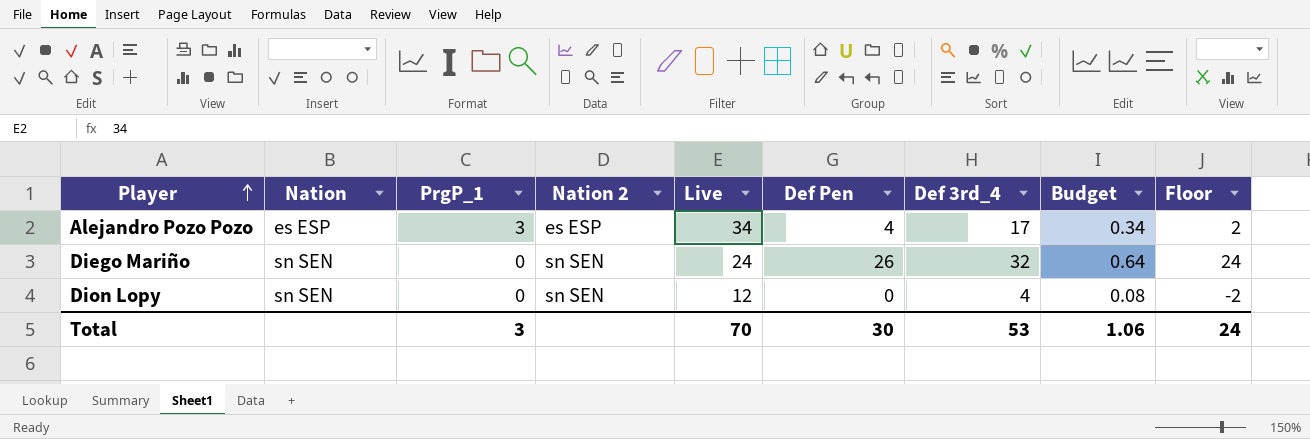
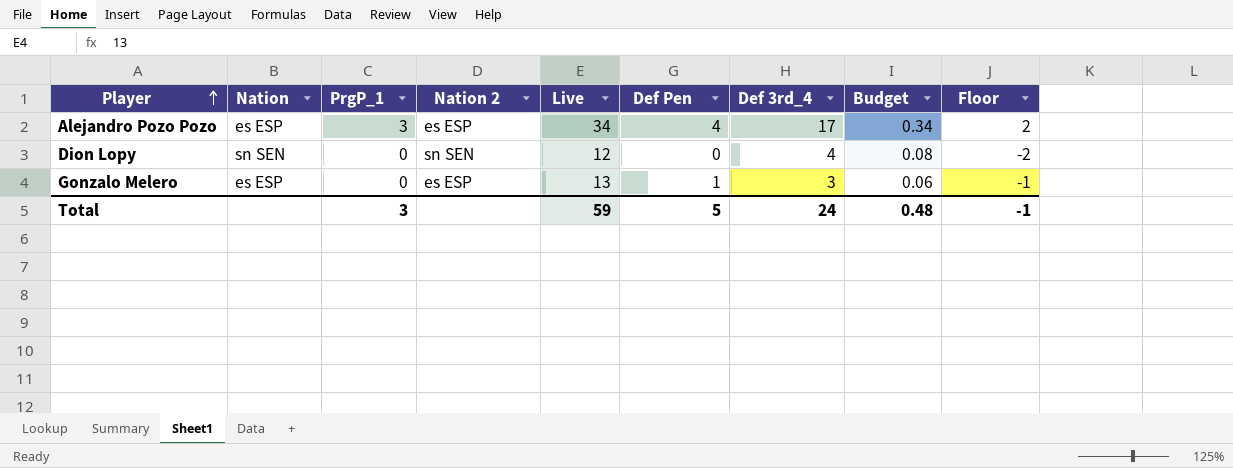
row Diego Mariño: sn SEN | 0 | sn SEN | 24 | 26 | 32 | 0.64 | 24 -> none
row Gonzalo Melero: none -> es ESP | 0 | es ESP | 13 | 1 | 3 | 0.06 | -1
Total | Live: 70 -> 59
Total | Def Pen: 30 -> 5
Total | Def 3rd_4: 53 -> 24
Total | Budget: 1.06 -> 0.48
Total | Floor: 24 -> -1

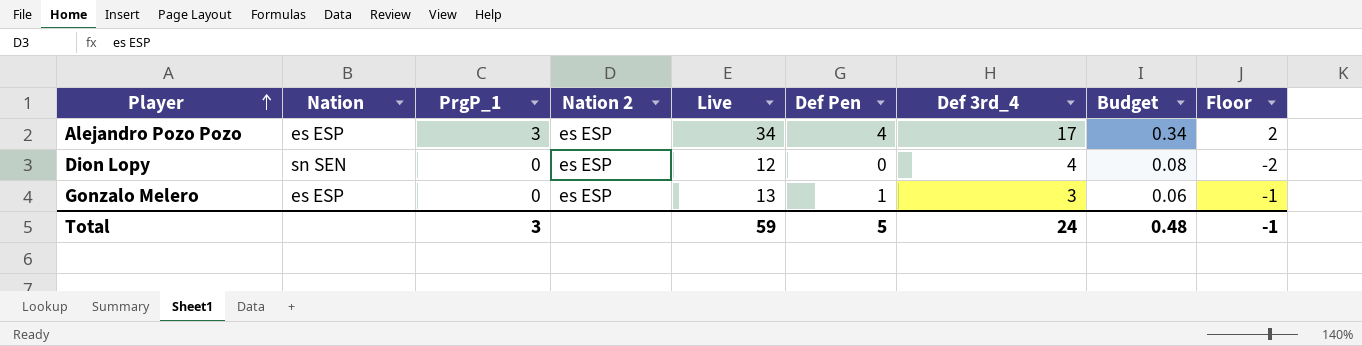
Dion Lopy | Nation 2: sn SEN -> es ESP

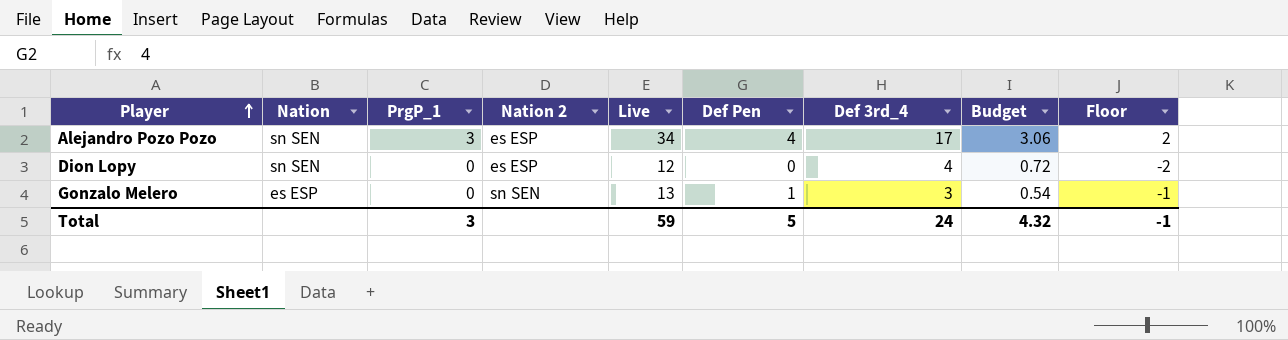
column Budget | formula: [Def 3rd_4] * 0.02 -> [Def 3rd_4] * 0.18
Alejandro Pozo Pozo | Nation: es ESP -> sn SEN
Gonzalo Melero | Nation 2: es ESP -> sn SEN
Total | Budget: 0.48 -> 4.32

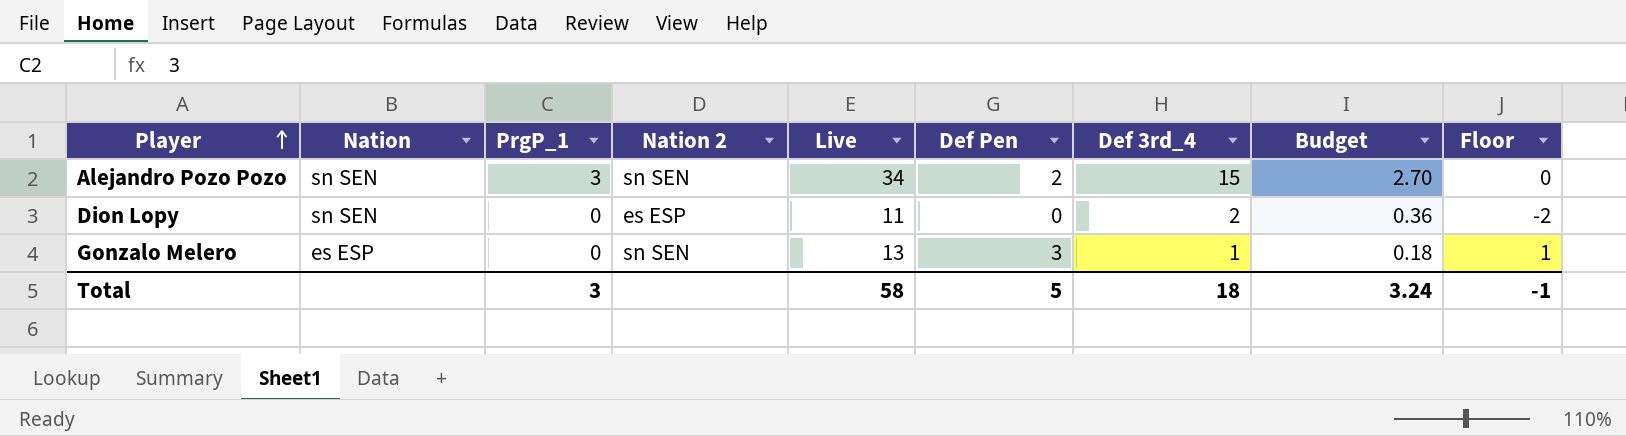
Alejandro Pozo Pozo | Nation 2: es ESP -> sn SEN
Alejandro Pozo Pozo | Def Pen: 4 -> 2
Alejandro Pozo Pozo | Def 3rd_4: 17 -> 15
Alejandro Pozo Pozo | Budget: 3.06 -> 2.70
Alejandro Pozo Pozo | Floor: 2 -> 0
Dion Lopy | Live: 12 -> 11
Dion Lopy | Def 3rd_4: 4 -> 2
Dion Lopy | Budget: 0.72 -> 0.36
Gonzalo Melero | Def Pen: 1 -> 3
Gonzalo Melero | Def 3rd_4: 3 -> 1
Gonzalo Melero | Budget: 0.54 -> 0.18
Gonzalo Melero | Floor: -1 -> 1
Total | Live: 59 -> 58
Total | Def 3rd_4: 24 -> 18
Total | Budget: 4.32 -> 3.24

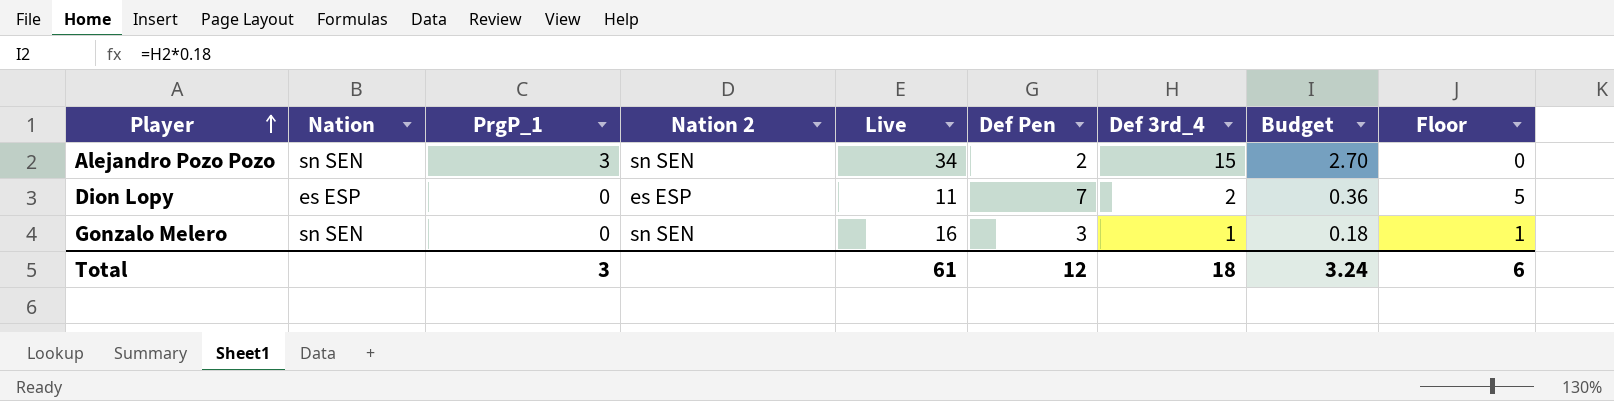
Dion Lopy | Nation: sn SEN -> es ESP
Dion Lopy | Def Pen: 0 -> 7
Dion Lopy | Floor: -2 -> 5
Gonzalo Melero | Nation: es ESP -> sn SEN
Gonzalo Melero | Live: 13 -> 16
Total | Live: 58 -> 61
Total | Def Pen: 5 -> 12
Total | Floor: -1 -> 6

